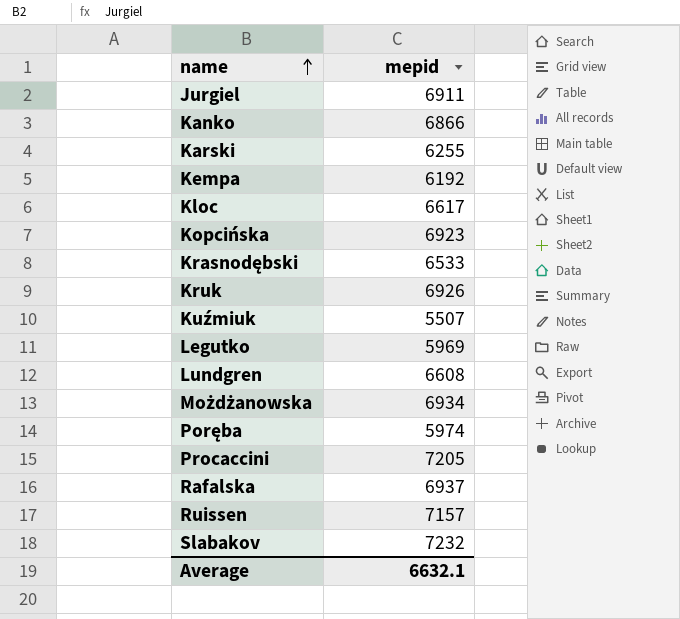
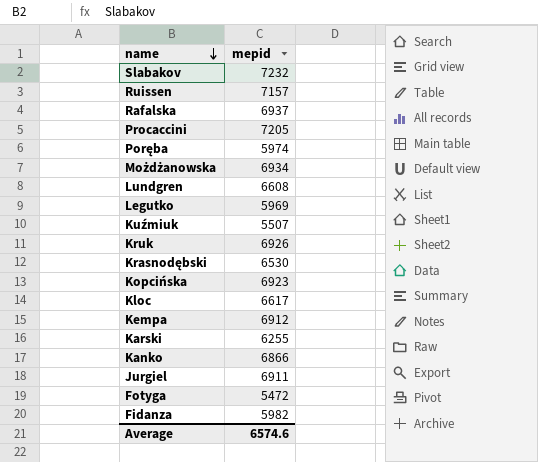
row order: name ascending -> name descending
Krasnodębski | mepid: 6533 -> 6530
Kempa | mepid: 6192 -> 6912
row Fotyga: none -> 5472
row Fidanza: none -> 5982
Average | mepid: 6632.1 -> 6574.6

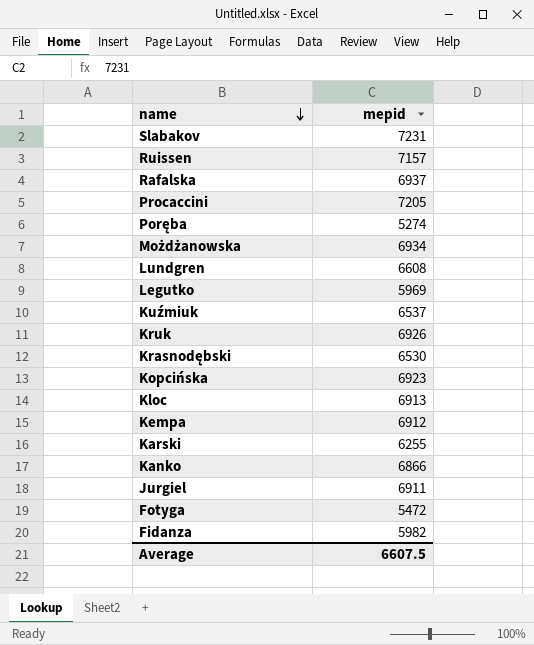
Slabakov | mepid: 7232 -> 7231
Poręba | mepid: 5974 -> 5274
Kuźmiuk | mepid: 5507 -> 6537
Kloc | mepid: 6617 -> 6913
Average | mepid: 6574.6 -> 6607.5

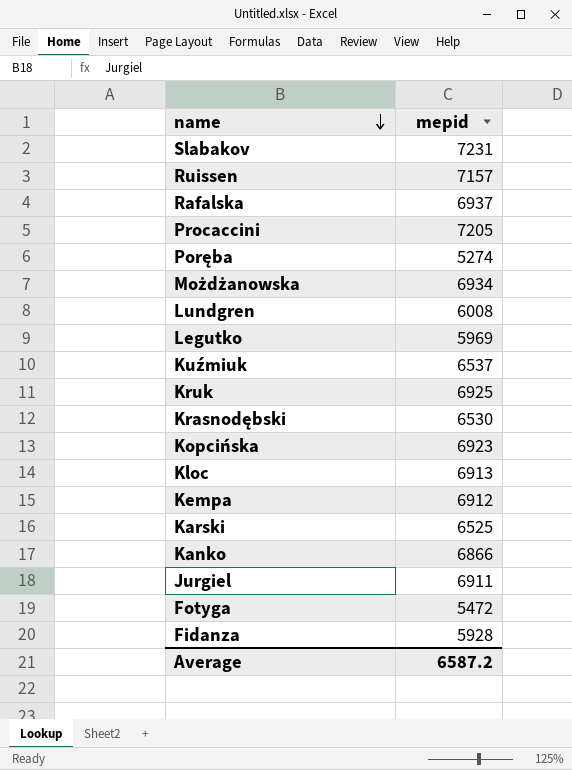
Lundgren | mepid: 6608 -> 6008
Kruk | mepid: 6926 -> 6925
Karski | mepid: 6255 -> 6525
Fidanza | mepid: 5982 -> 5928
Average | mepid: 6607.5 -> 6587.2

